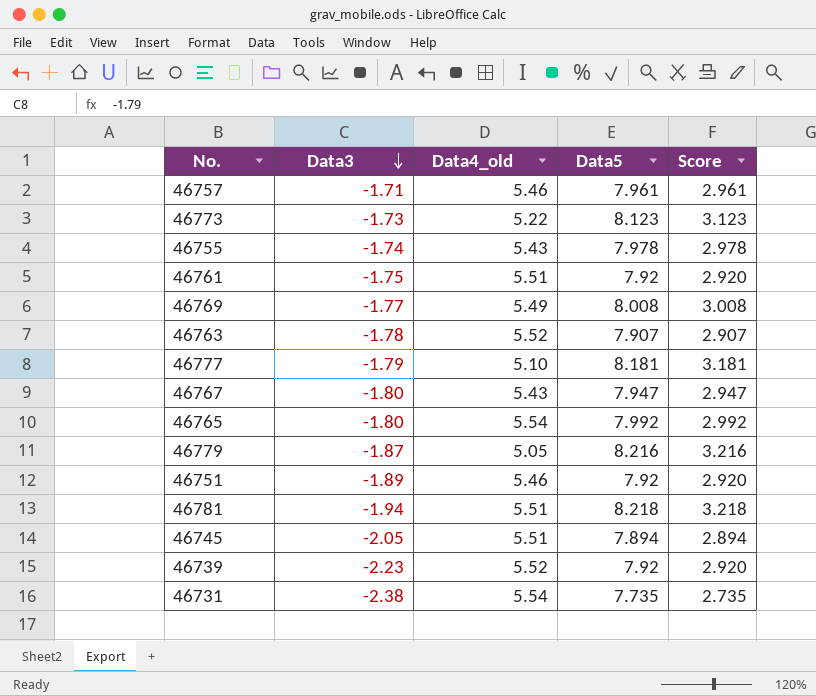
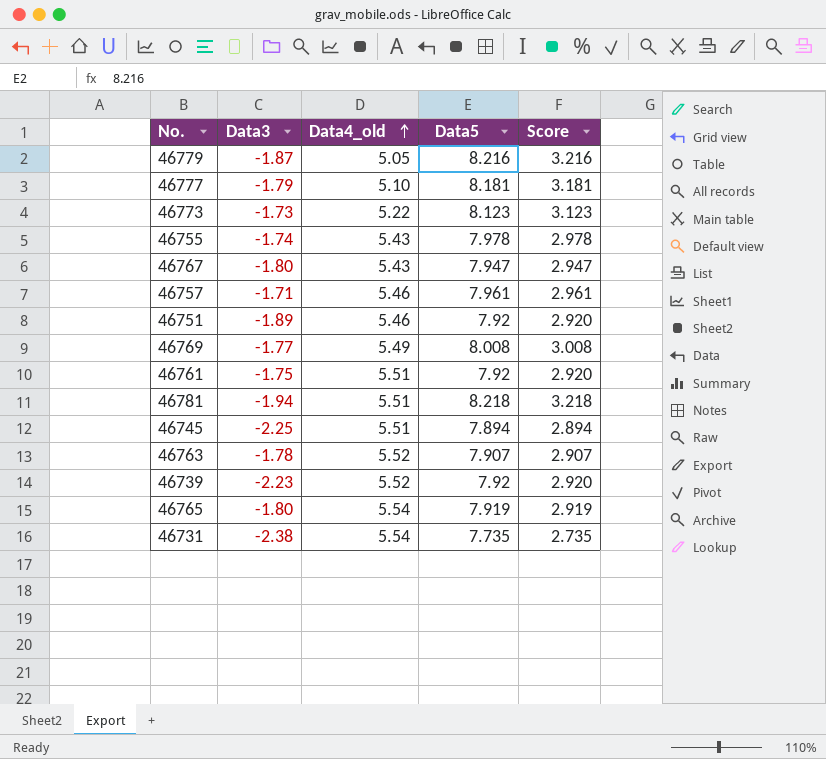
row order: Data3 descending -> Data4_old ascending
46745 | Data3: -2.05 -> -2.25
46765 | Data5: 7.992 -> 7.919
46765 | Score: 2.992 -> 2.919

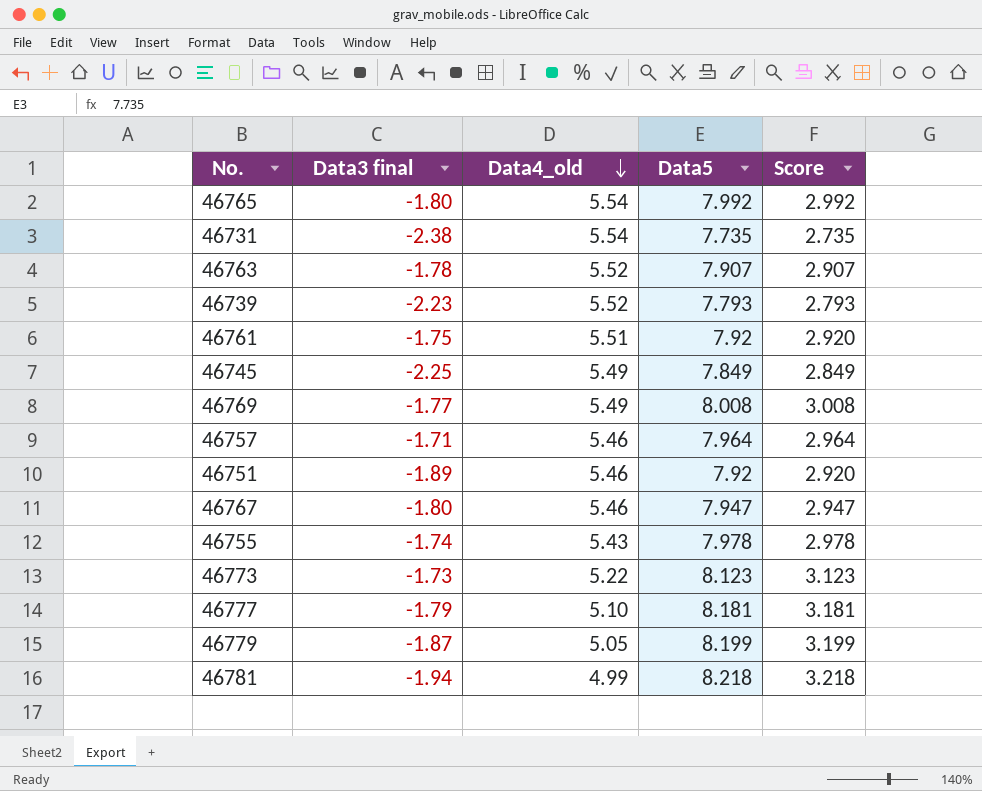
row order: Data4_old ascending -> Data4_old descending
column name: Data3 -> Data3 final
46765 | Data5: 7.919 -> 7.992
46765 | Score: 2.919 -> 2.992
46739 | Data5: 7.92 -> 7.793
46739 | Score: 2.920 -> 2.793
46745 | Data4_old: 5.51 -> 5.49
46745 | Data5: 7.894 -> 7.849
46745 | Score: 2.894 -> 2.849
46757 | Data5: 7.961 -> 7.964
46757 | Score: 2.961 -> 2.964
46767 | Data4_old: 5.43 -> 5.46
46779 | Data5: 8.216 -> 8.199
46779 | Score: 3.216 -> 3.199
46781 | Data4_old: 5.51 -> 4.99

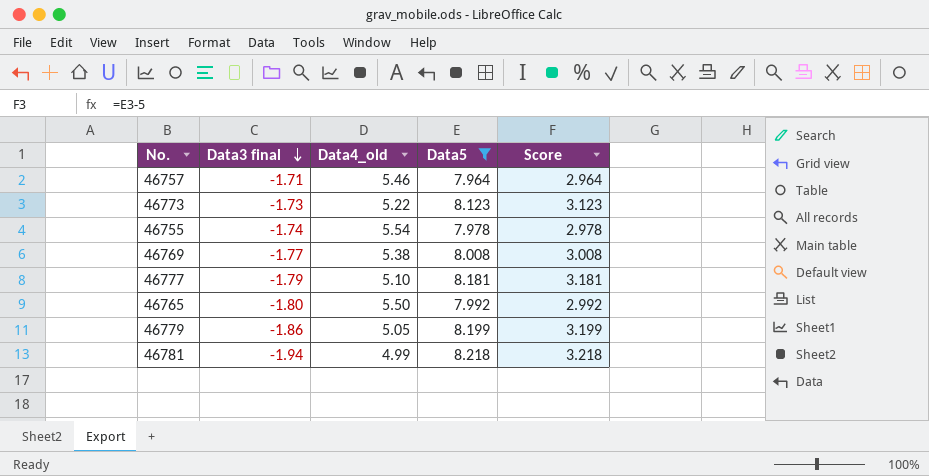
filter: none -> Data5 >= 7.964
row order: Data4_old descending -> Data3 final descending
46755 | Data4_old: 5.43 -> 5.54
46769 | Data4_old: 5.49 -> 5.38
46765 | Data4_old: 5.54 -> 5.50
46779 | Data3 final: -1.87 -> -1.86

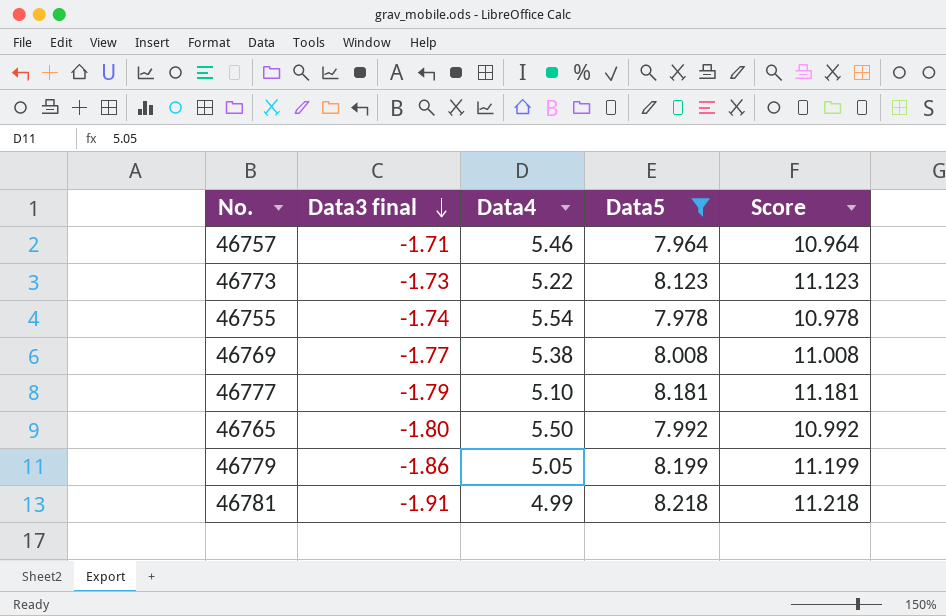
column name: Data4_old -> Data4
column Score | formula: [Data5] - 5 -> [Data5] + 3
46781 | Data3 final: -1.94 -> -1.91

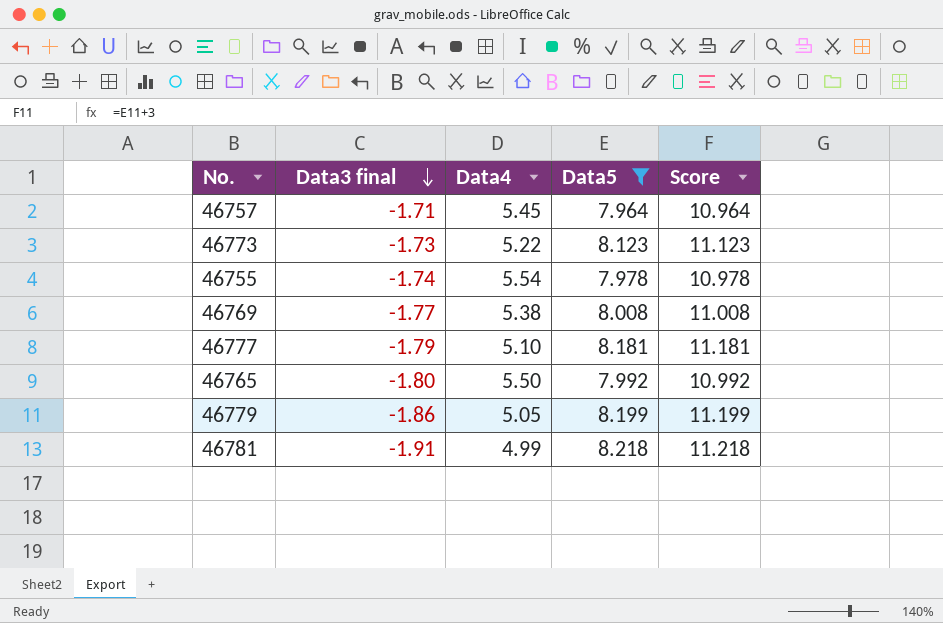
46757 | Data4: 5.46 -> 5.45

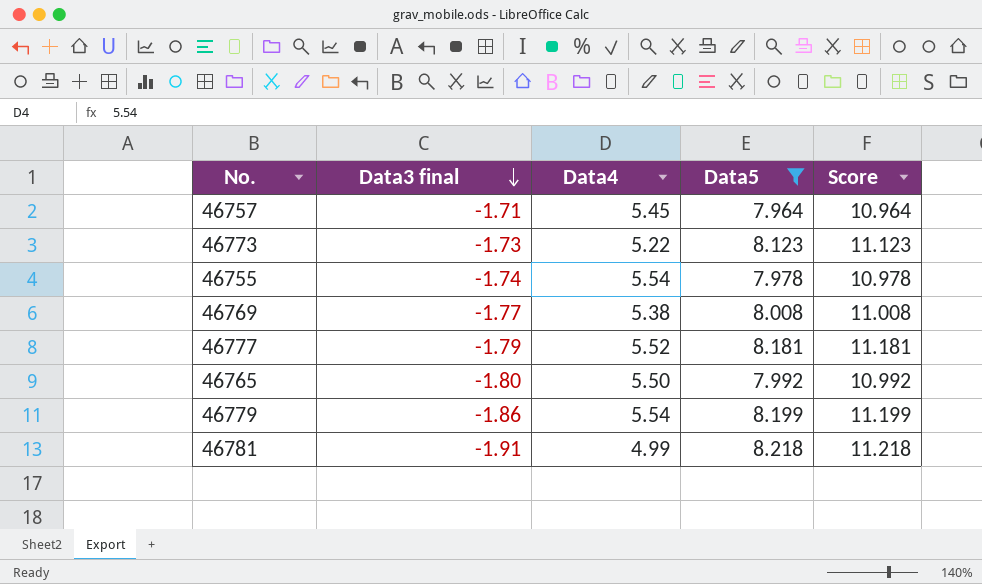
46777 | Data4: 5.10 -> 5.52
46779 | Data4: 5.05 -> 5.54

